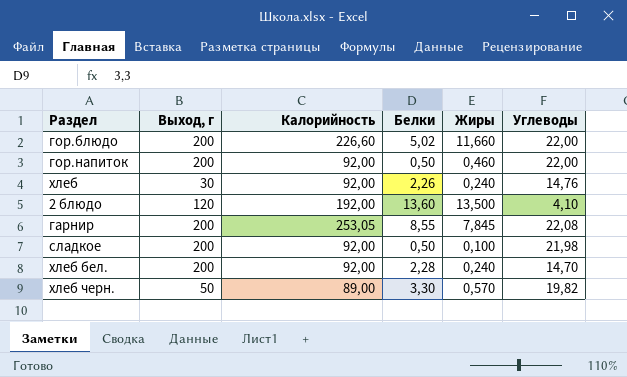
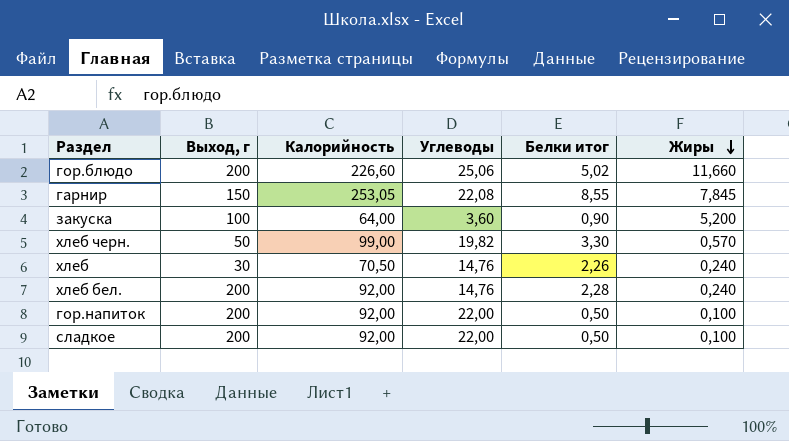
row order: none -> Жиры descending
column Углеводы | position: 6 -> 4
column name: Белки -> Белки итог
row 2 блюдо: 120 | 192,00 | 13,60 | 13,500 | 4,10 -> none
гор.блюдо | Углеводы: 22,00 -> 25,06
гарнир | Выход, г: 200 -> 150
row закуска: none -> 100 | 64,00 | 3,60 | 0,90 | 5,200
хлеб черн. | Калорийность: 89,00 -> 99,00
хлеб | Калорийность: 92,00 -> 70,50
хлеб бел. | Углеводы: 14,70 -> 14,76
гор.напиток | Жиры: 0,460 -> 0,100
сладкое | Углеводы: 21,98 -> 22,00

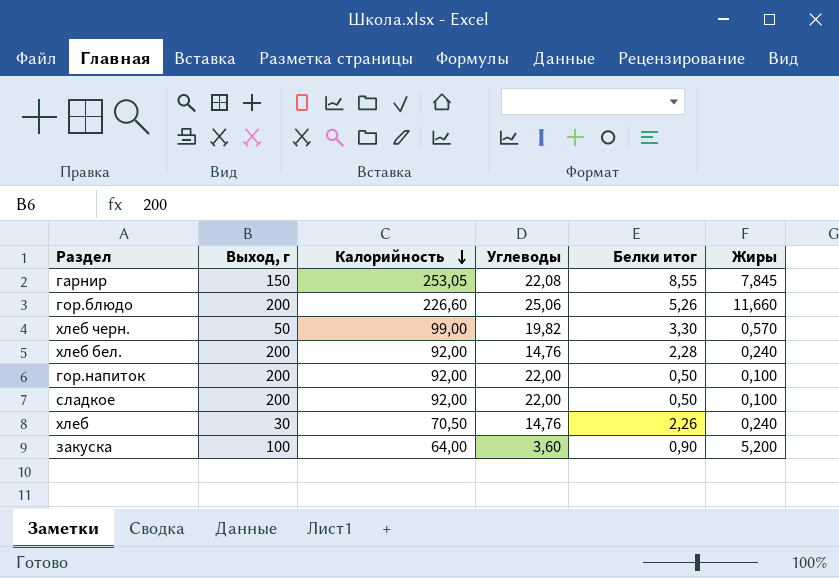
row order: Жиры descending -> Калорийность descending
гор.блюдо | Белки итог: 5,02 -> 5,26

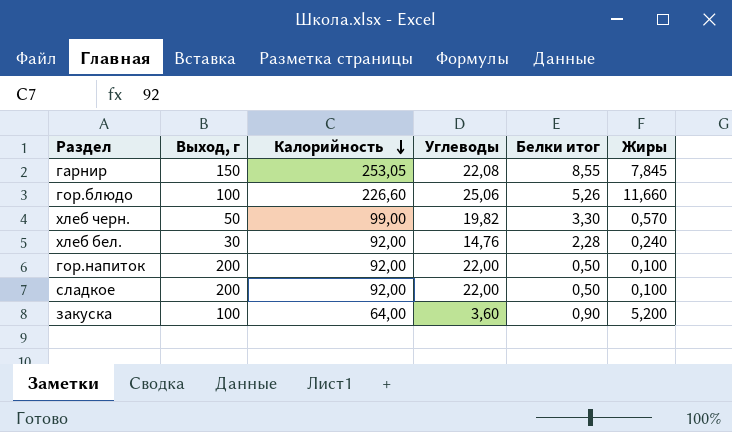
row хлеб: 30 | 70,50 | 14,76 | 2,26 | 0,240 -> none
гор.блюдо | Выход, г: 200 -> 100
хлеб бел. | Выход, г: 200 -> 30

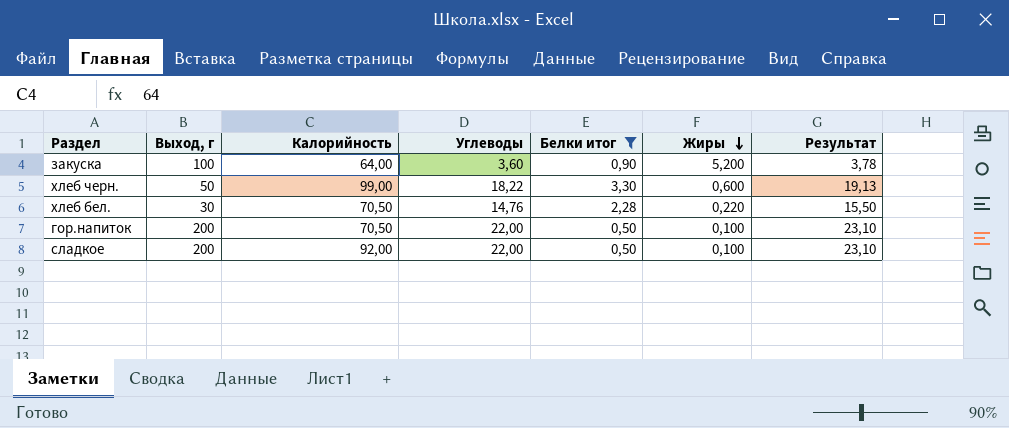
filter: none -> Белки итог <= 3,30
row order: Калорийность descending -> Жиры descending
column Результат | formula: none -> [Углеводы] * 1,05
хлеб черн. | Углеводы: 19,82 -> 18,22
хлеб черн. | Жиры: 0,570 -> 0,600
хлеб бел. | Калорийность: 92,00 -> 70,50
хлеб бел. | Жиры: 0,240 -> 0,220
гор.напиток | Калорийность: 92,00 -> 70,50

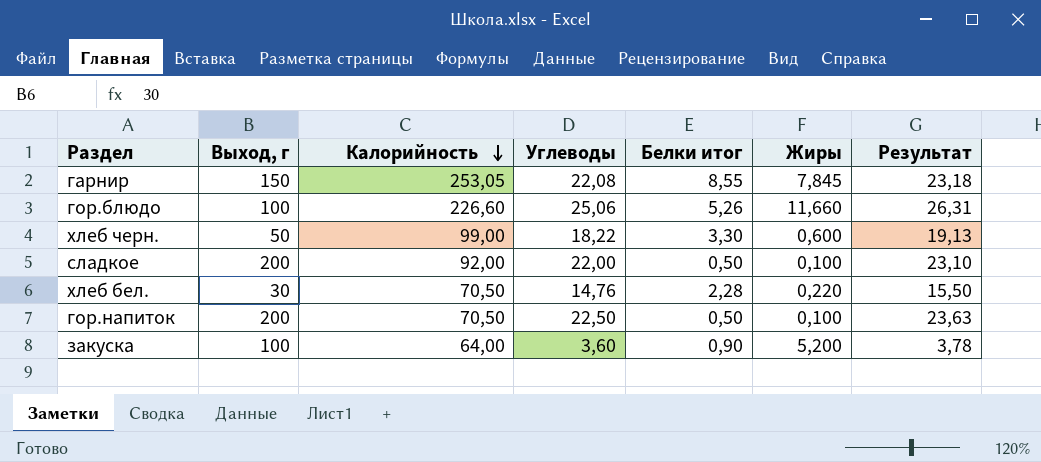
filter: Белки итог <= 3,30 -> none
row order: Жиры descending -> Калорийность descending
гор.напиток | Углеводы: 22,00 -> 22,50
гор.напиток | Результат: 23,10 -> 23,63

